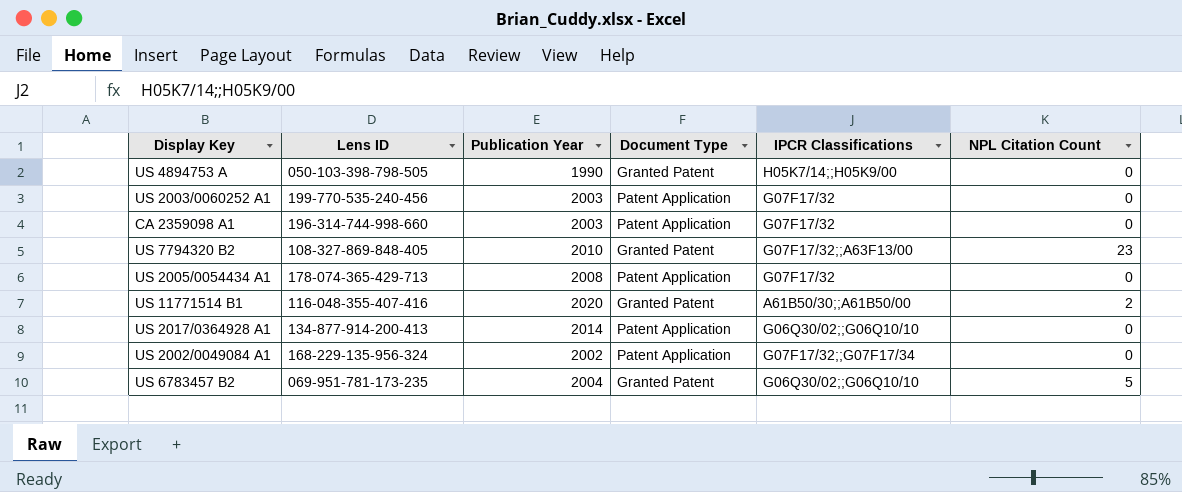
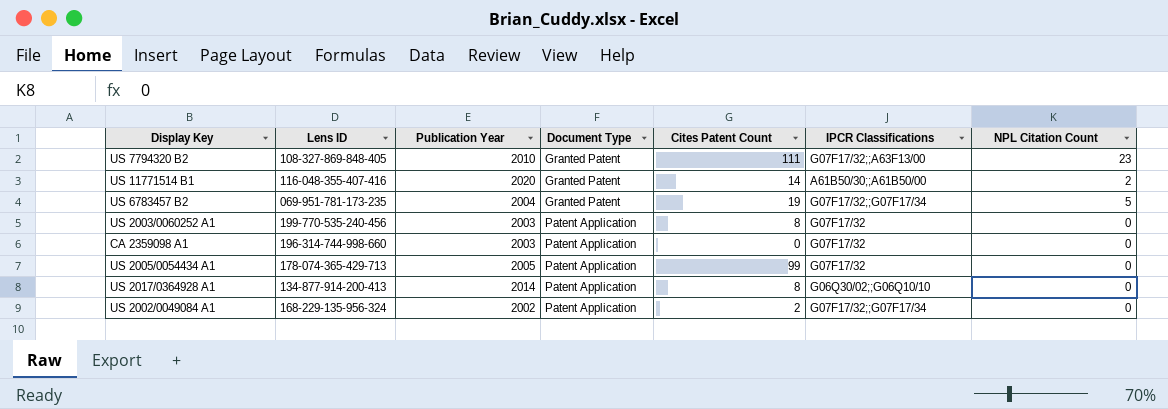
row order: none -> Document Type ascending
column Cites Patent Count | position: none -> 5
row US 4894753 A: 050-103-398-798-505 | 1990 | Granted Patent | H05K7/14;;H05K9/00 | 0 -> none
US 6783457 B2 | IPCR Classifications: G06Q30/02;;G06Q10/10 -> G07F17/32;;G07F17/34
US 2005/0054434 A1 | Publication Year: 2008 -> 2005

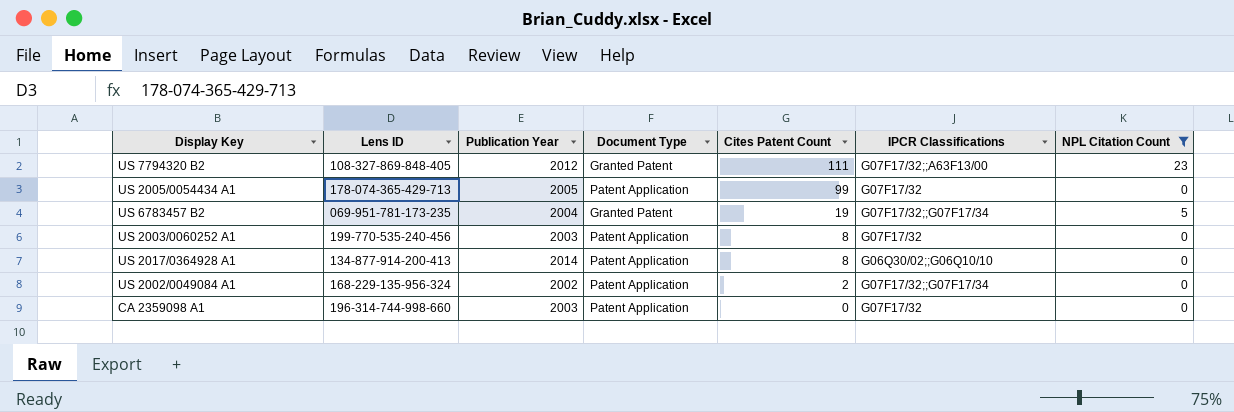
filter: none -> NPL Citation Count != 2
row order: Document Type ascending -> Cites Patent Count descending
US 7794320 B2 | Publication Year: 2010 -> 2012

